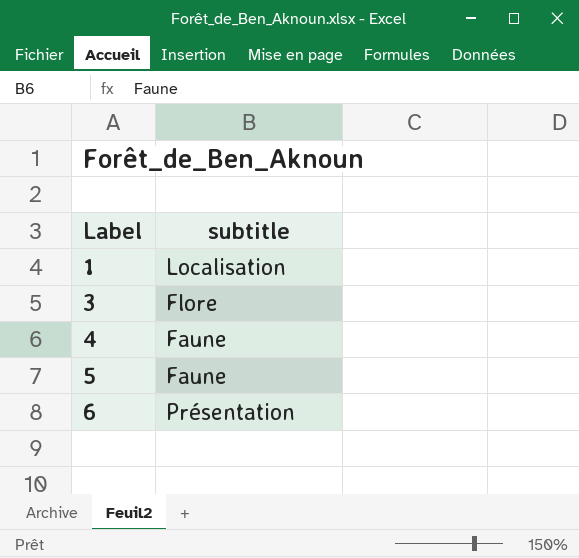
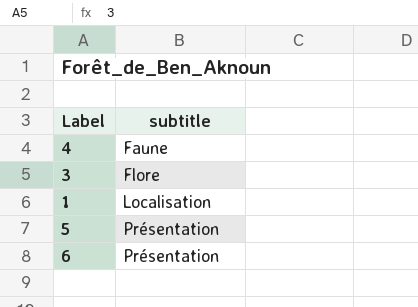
row order: Label ascending -> subtitle ascending
5 | subtitle: Faune -> Présentation

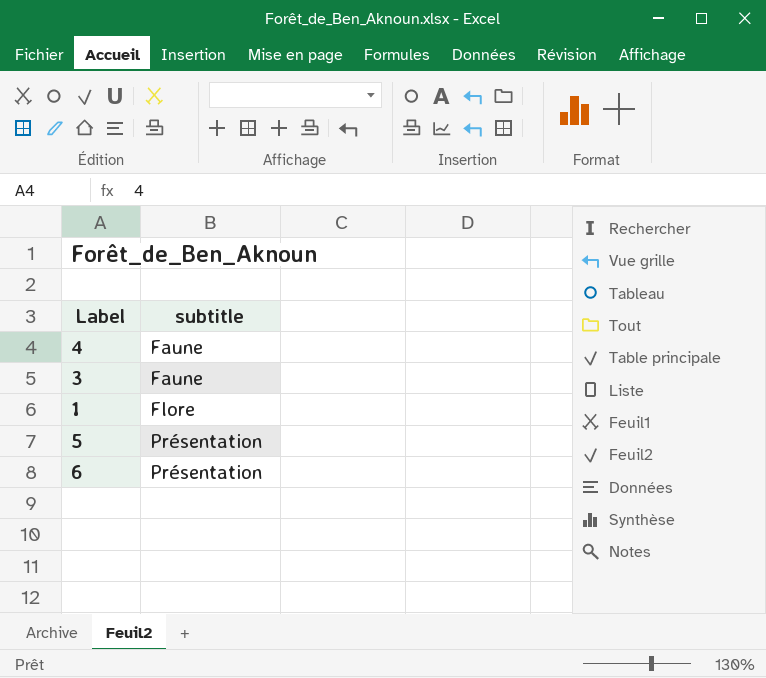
3 | subtitle: Flore -> Faune
1 | subtitle: Localisation -> Flore

